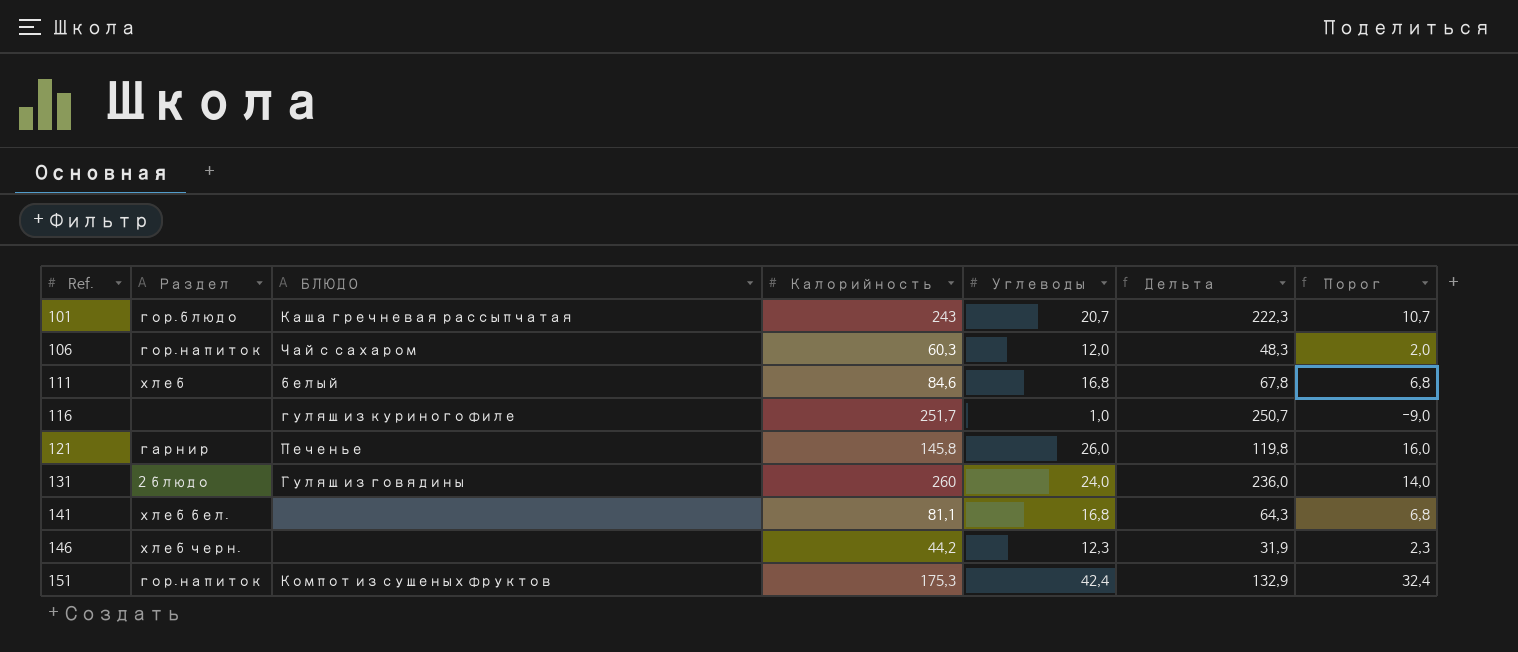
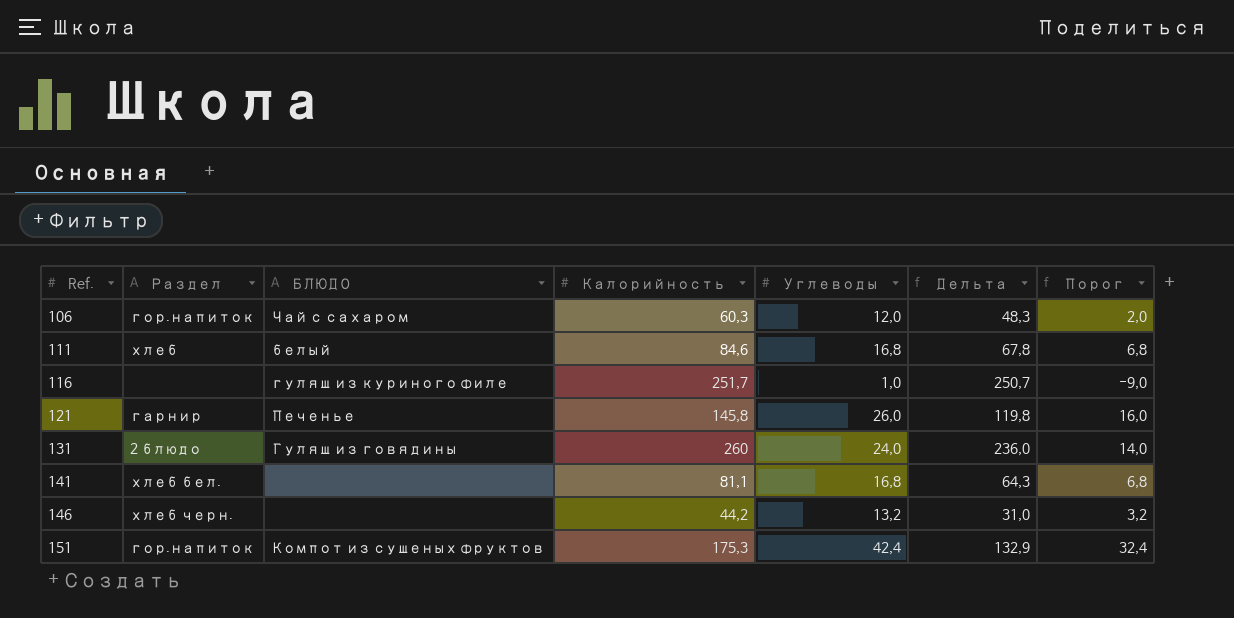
row 101: гор.блюдо | Каша гречневая рассыпчатая | 243 | 20,7 | 222,3 | 10,7 -> none
146 | Углеводы: 12,3 -> 13,2
146 | Дельта: 31,9 -> 31,0
146 | Порог: 2,3 -> 3,2

